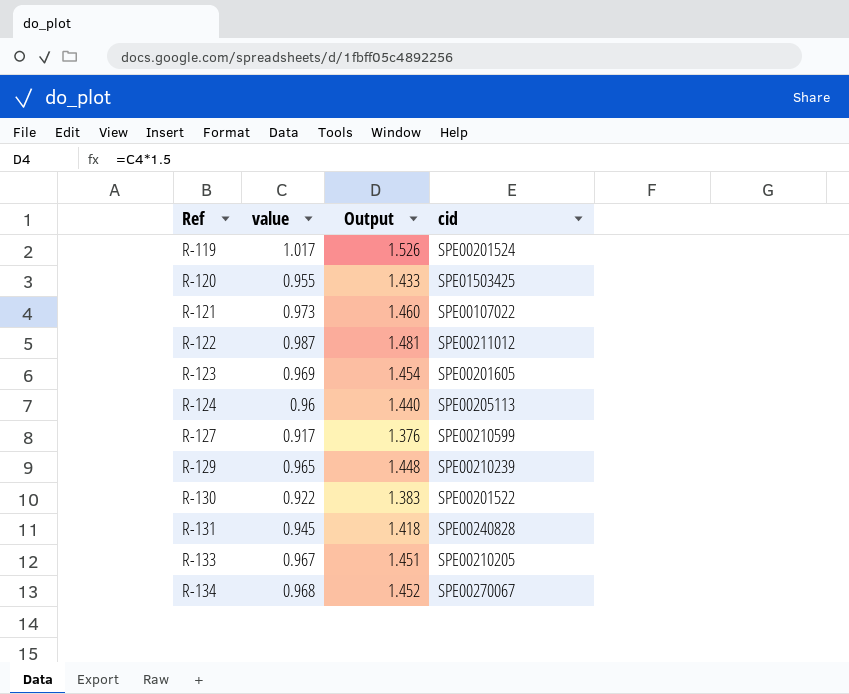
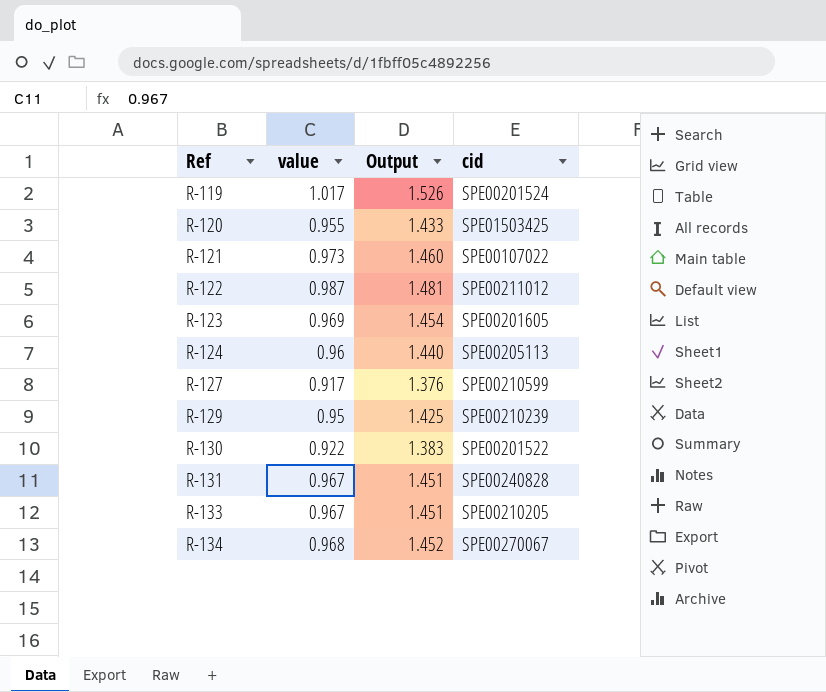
R-129 | value: 0.965 -> 0.95
R-129 | Output: 1.448 -> 1.425
R-131 | value: 0.945 -> 0.967
R-131 | Output: 1.418 -> 1.451

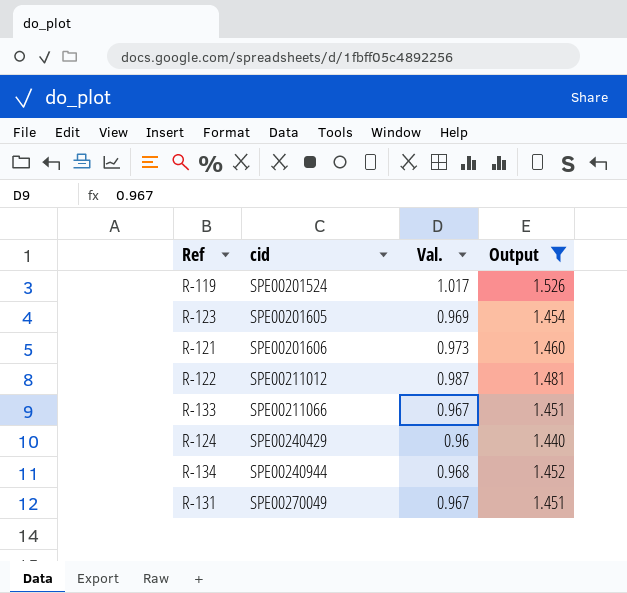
filter: none -> Output >= 1.440
row order: Ref ascending -> cid ascending
column cid | position: 4 -> 2
column name: value -> Val.
R-121 | cid: SPE00107022 -> SPE00201606
R-133 | cid: SPE00210205 -> SPE00211066
R-124 | cid: SPE00205113 -> SPE00240429
R-134 | cid: SPE00270067 -> SPE00240944
R-131 | cid: SPE00240828 -> SPE00270049

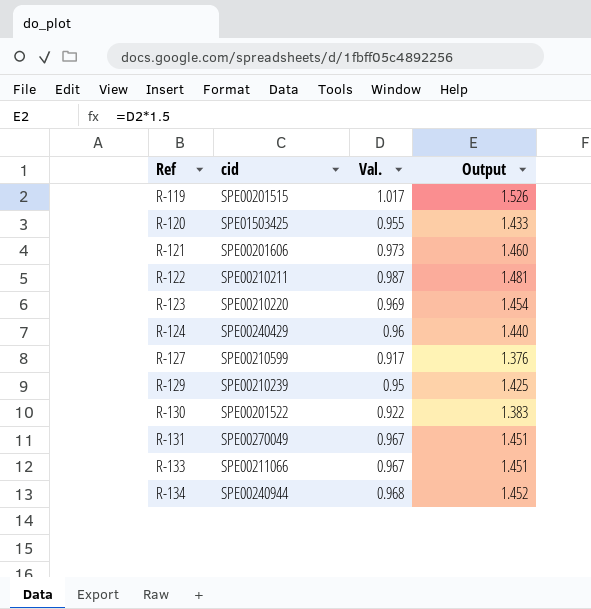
filter: Output >= 1.440 -> none
row order: cid ascending -> Ref ascending
R-119 | cid: SPE00201524 -> SPE00201515
R-122 | cid: SPE00211012 -> SPE00210211
R-123 | cid: SPE00201605 -> SPE00210220

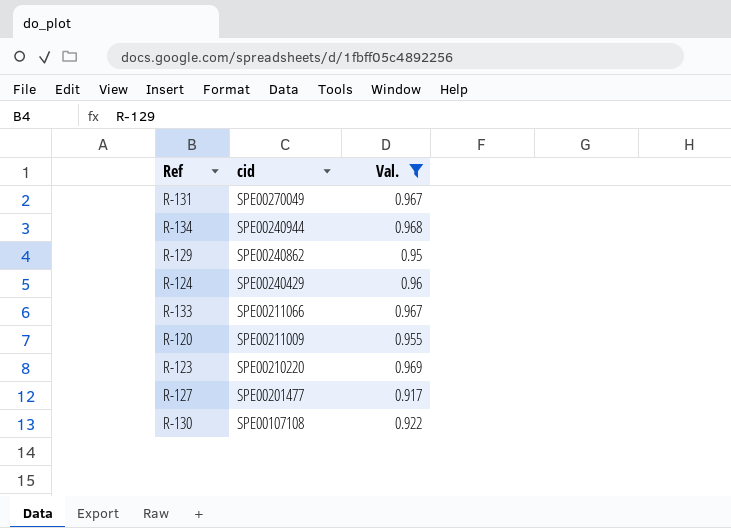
filter: none -> Val. <= 0.969
row order: Ref ascending -> cid descending
column Output | formula: [Val.] * 1.5 -> none
R-129 | cid: SPE00210239 -> SPE00240862
R-120 | cid: SPE01503425 -> SPE00211009
R-127 | cid: SPE00210599 -> SPE00201477
R-130 | cid: SPE00201522 -> SPE00107108

